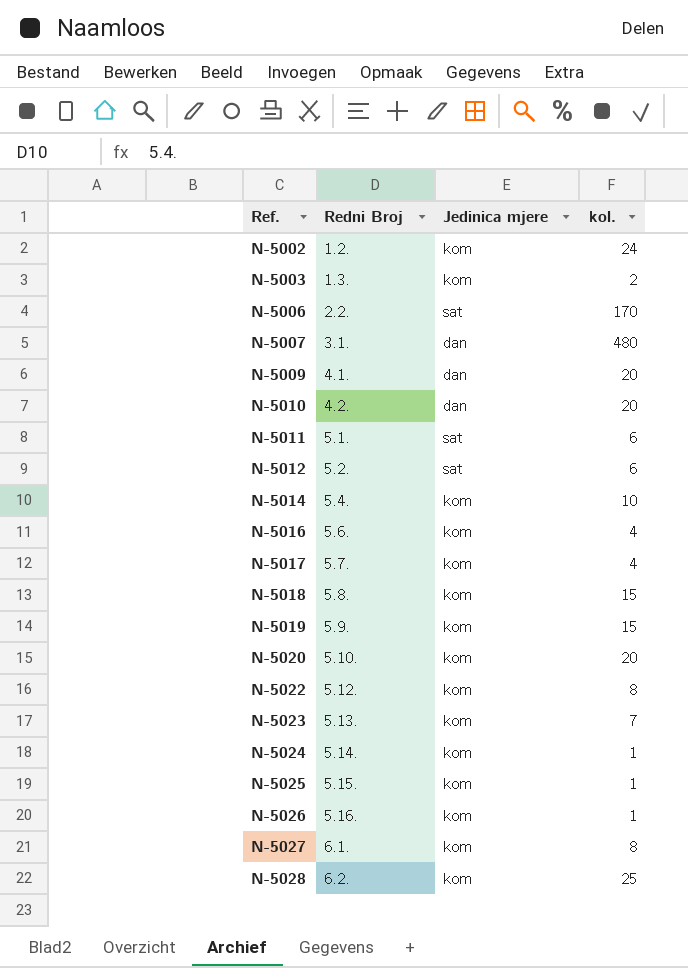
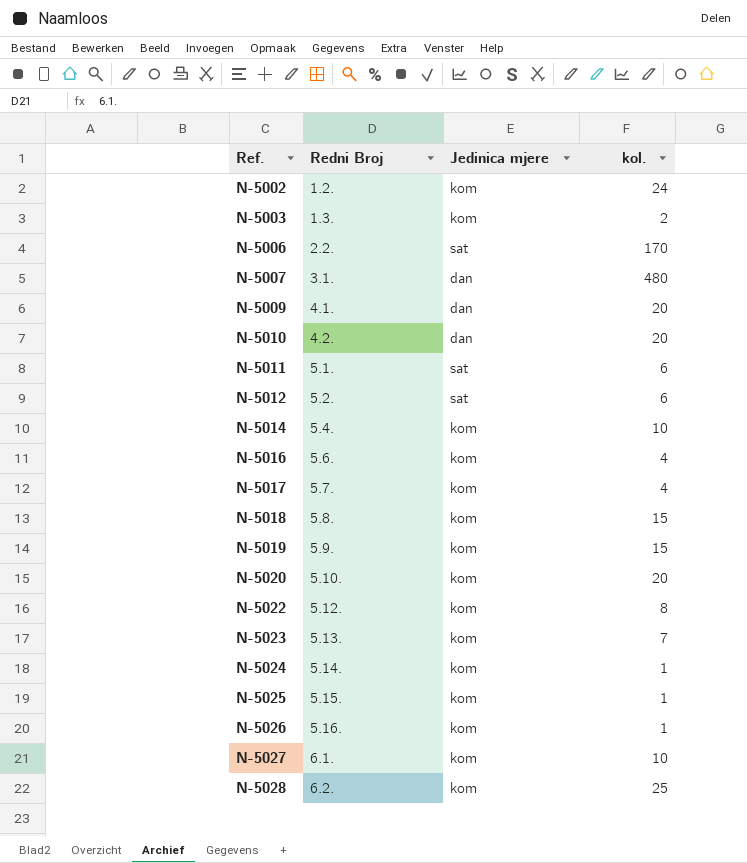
N-5027 | kol.: 8 -> 10

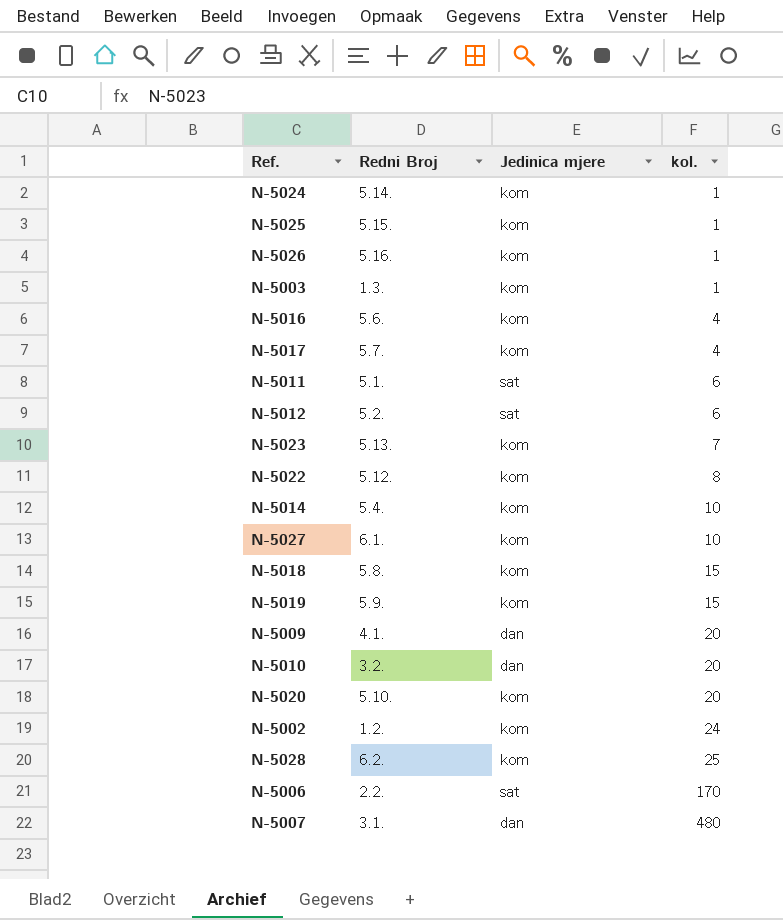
row order: Ref. ascending -> kol. ascending
N-5003 | kol.: 2 -> 1
N-5010 | Redni Broj: 4.2. -> 3.2.

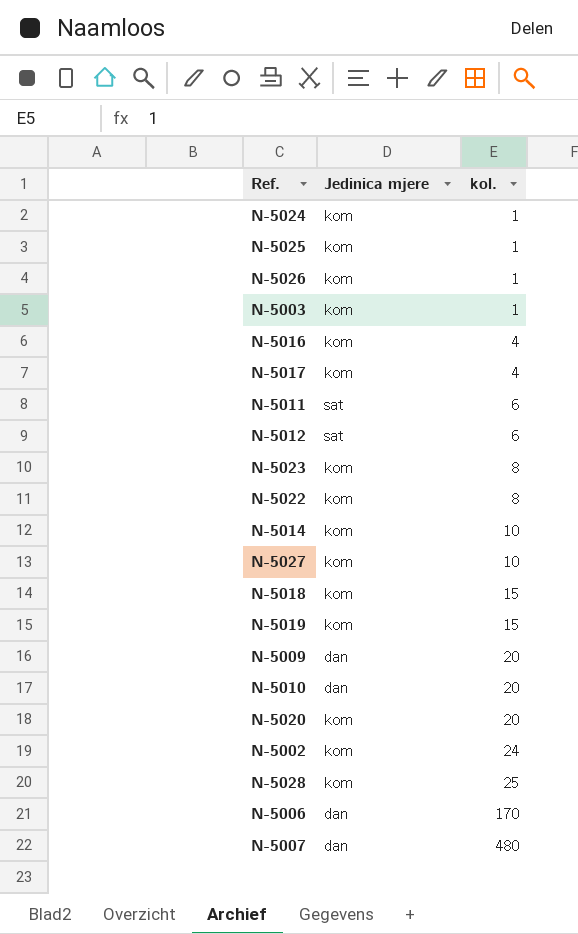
column Redni Broj | position: 2 -> none
N-5023 | kol.: 7 -> 8
N-5006 | Jedinica mjere: sat -> dan

